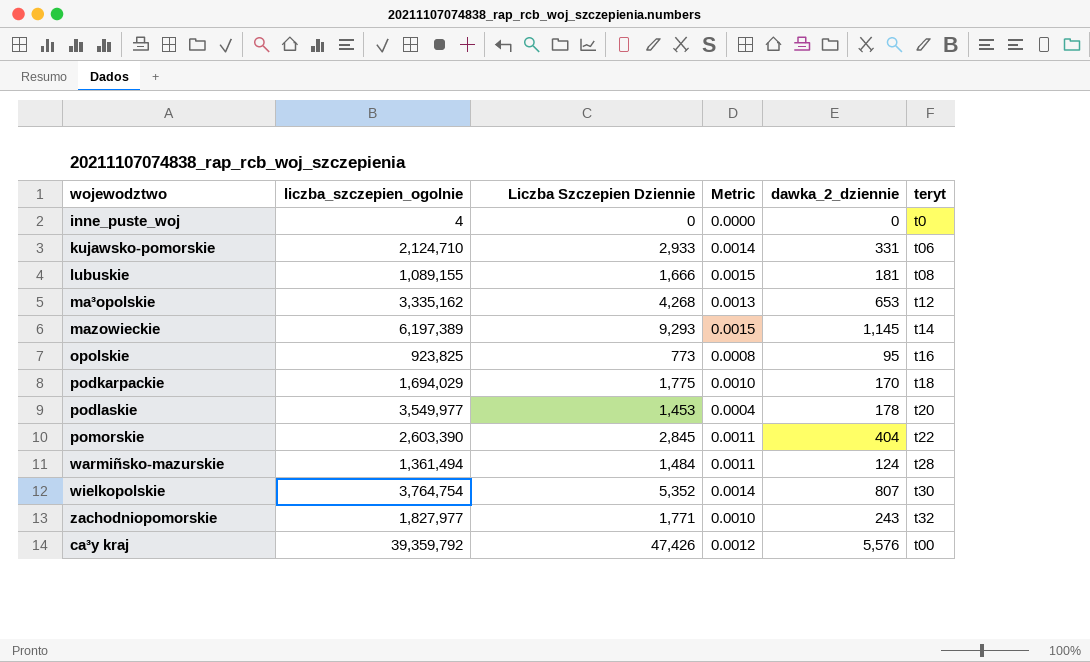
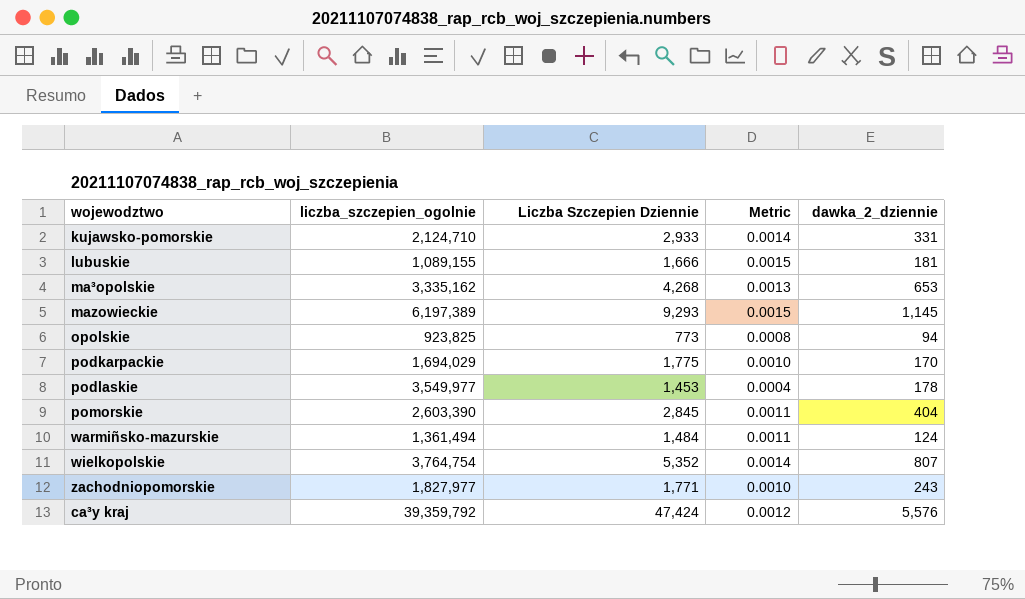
column teryt | position: 6 -> none
row inne_puste_woj: 4 | 0 | 0.0000 | 0 | t0 -> none
opolskie | dawka_2_dziennie: 95 -> 94
ca³y kraj | Liczba Szczepien Dziennie: 47,426 -> 47,424

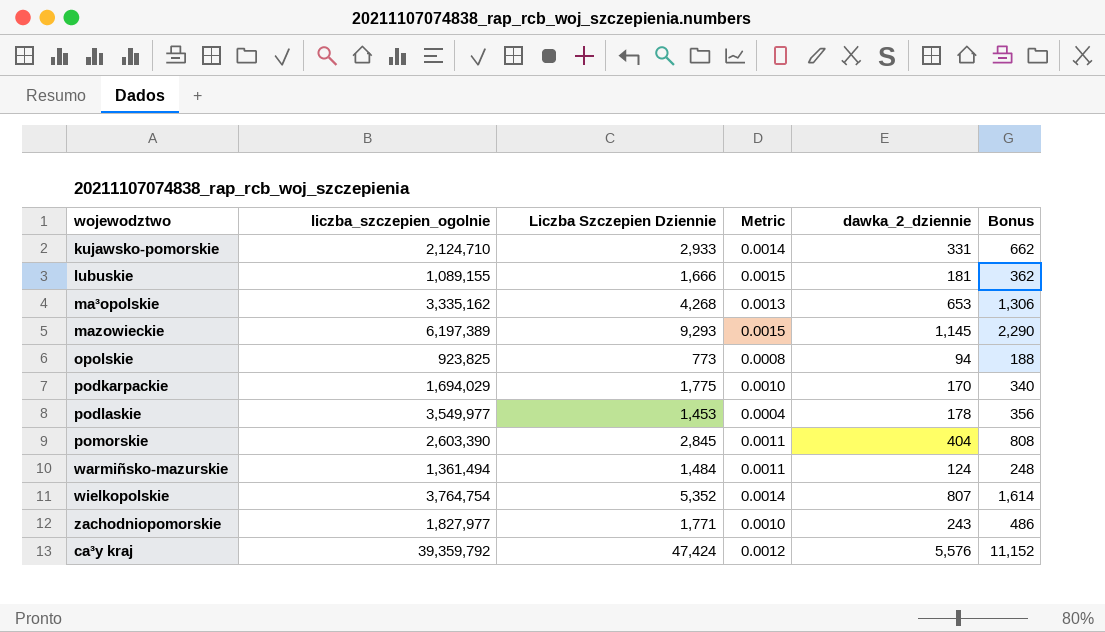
column Bonus | formula: none -> [dawka_2_dziennie] * 2

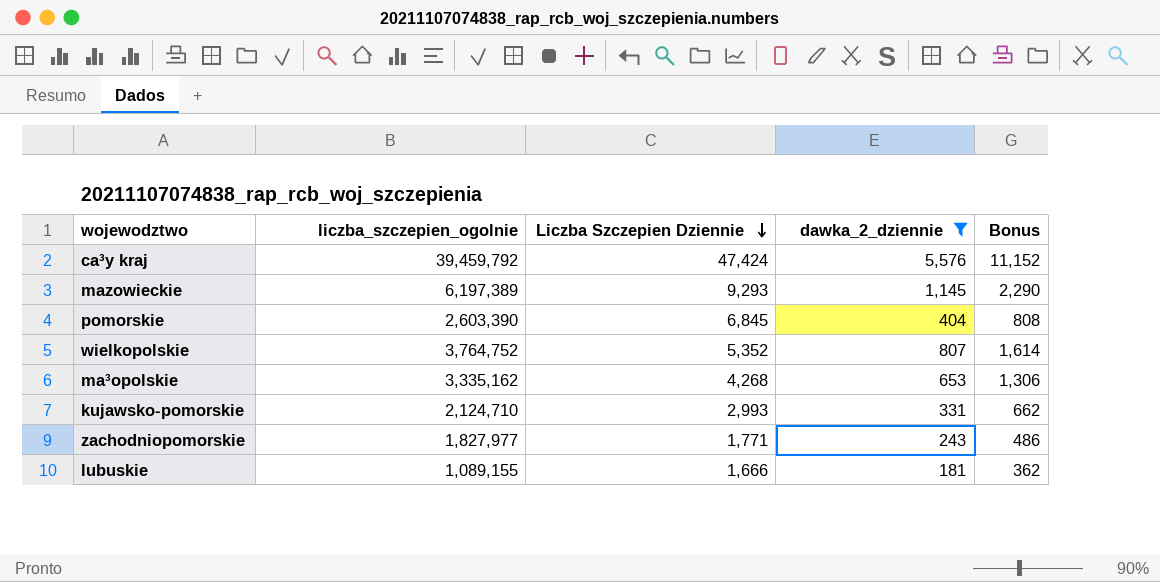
filter: none -> dawka_2_dziennie >= 181
row order: none -> Liczba Szczepien Dziennie descending
column Metric | formula: [Liczba Szczepien Dziennie] / [liczba_szczepien_ogolnie] -> none
ca³y kraj | liczba_szczepien_ogolnie: 39,359,792 -> 39,459,792
pomorskie | Liczba Szczepien Dziennie: 2,845 -> 6,845
wielkopolskie | liczba_szczepien_ogolnie: 3,764,754 -> 3,764,752
kujawsko-pomorskie | Liczba Szczepien Dziennie: 2,933 -> 2,993

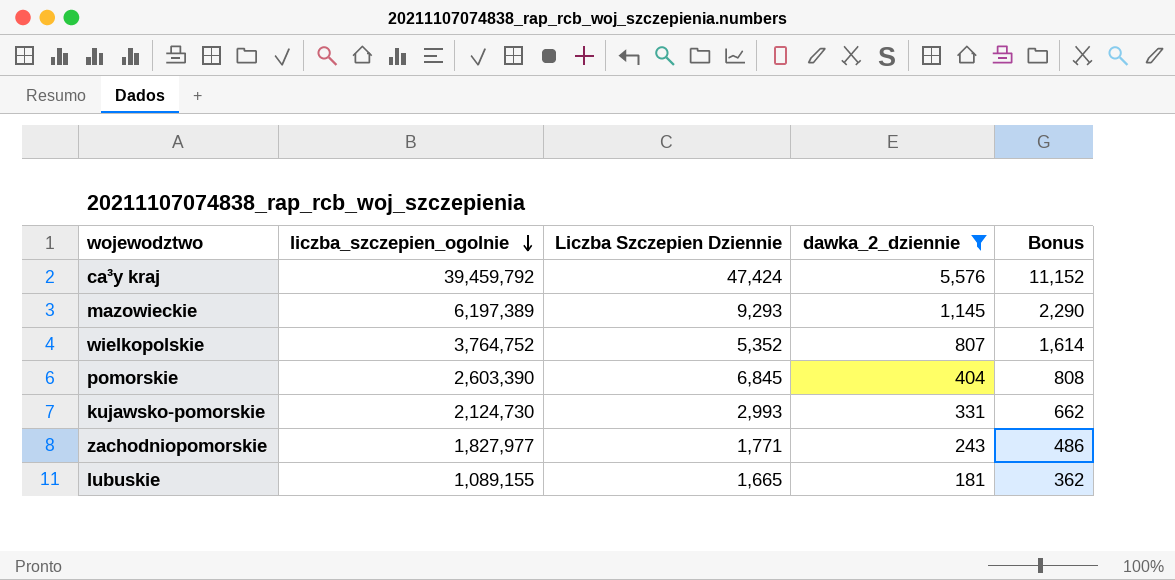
row order: Liczba Szczepien Dziennie descending -> liczba_szczepien_ogolnie descending
row ma³opolskie: 3,335,162 | 4,268 | 653 | 1,306 -> none
kujawsko-pomorskie | liczba_szczepien_ogolnie: 2,124,710 -> 2,124,730
lubuskie | Liczba Szczepien Dziennie: 1,666 -> 1,665

